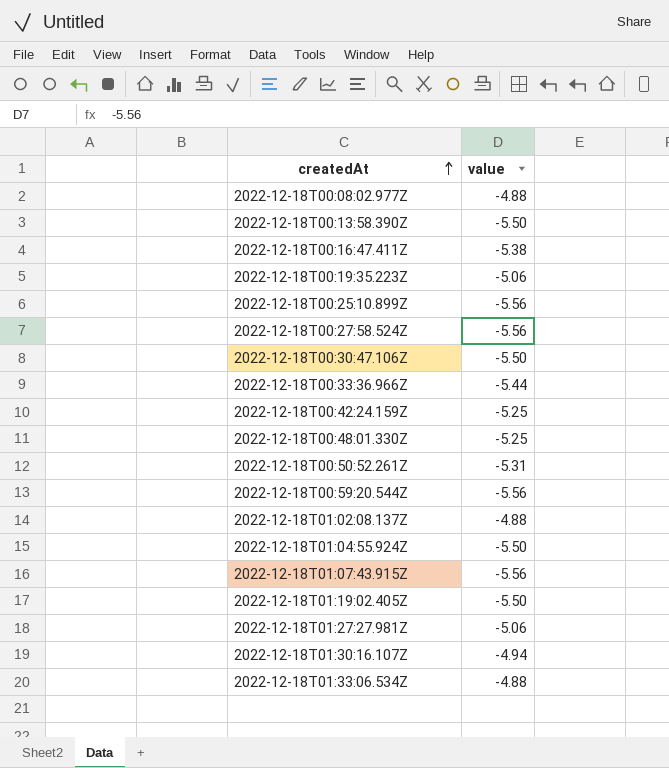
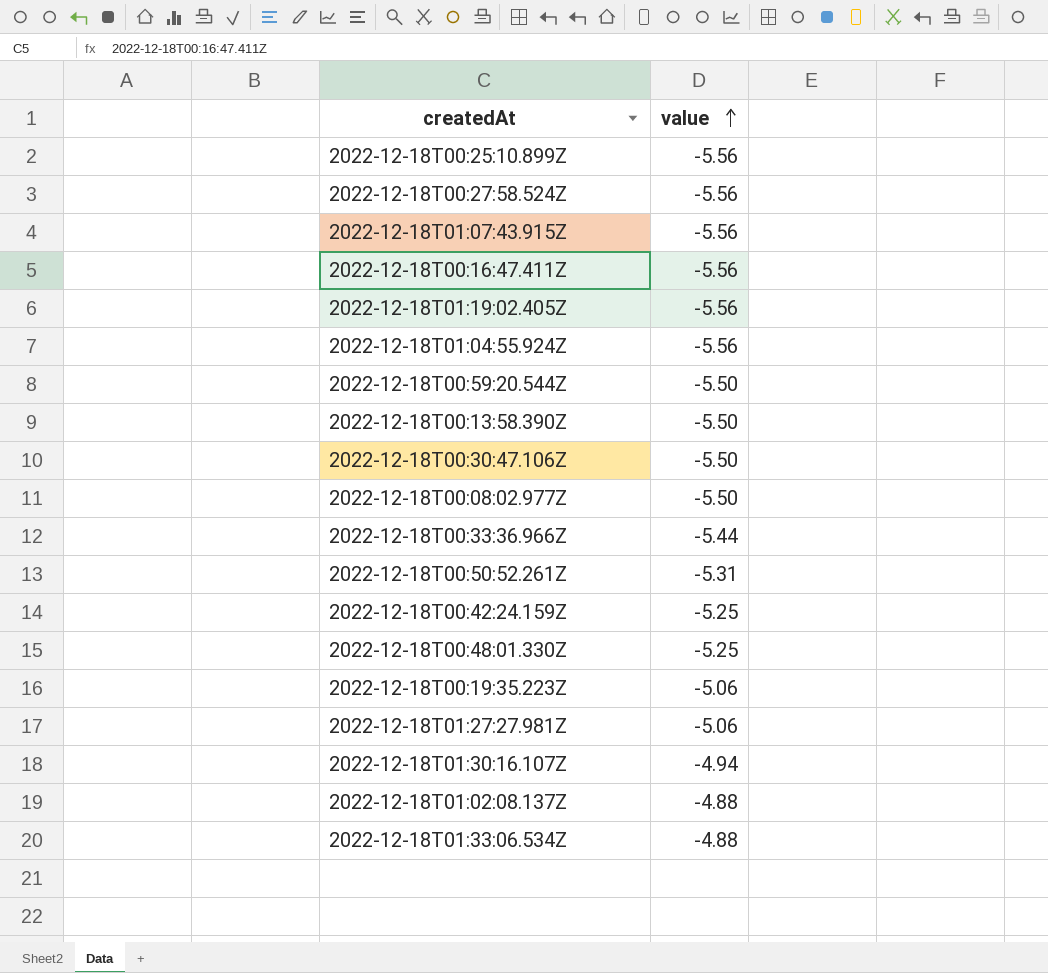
row order: createdAt ascending -> value ascending
2022-12-18T00:16:47.411Z | value: -5.38 -> -5.56
2022-12-18T01:19:02.405Z | value: -5.50 -> -5.56
2022-12-18T01:04:55.924Z | value: -5.50 -> -5.56
2022-12-18T00:59:20.544Z | value: -5.56 -> -5.50
2022-12-18T00:08:02.977Z | value: -4.88 -> -5.50

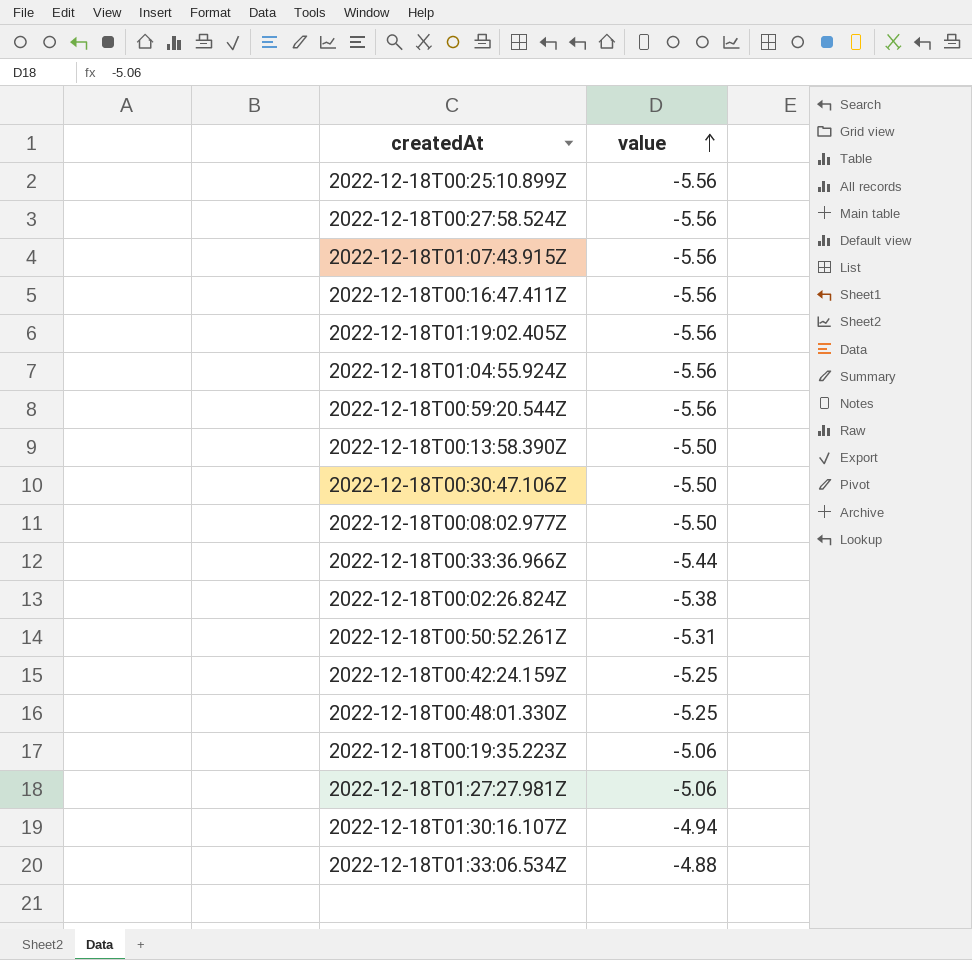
row 2022-12-18T01:02:08.137Z: -4.88 -> none
2022-12-18T00:59:20.544Z | value: -5.50 -> -5.56
row 2022-12-18T00:02:26.824Z: none -> -5.38

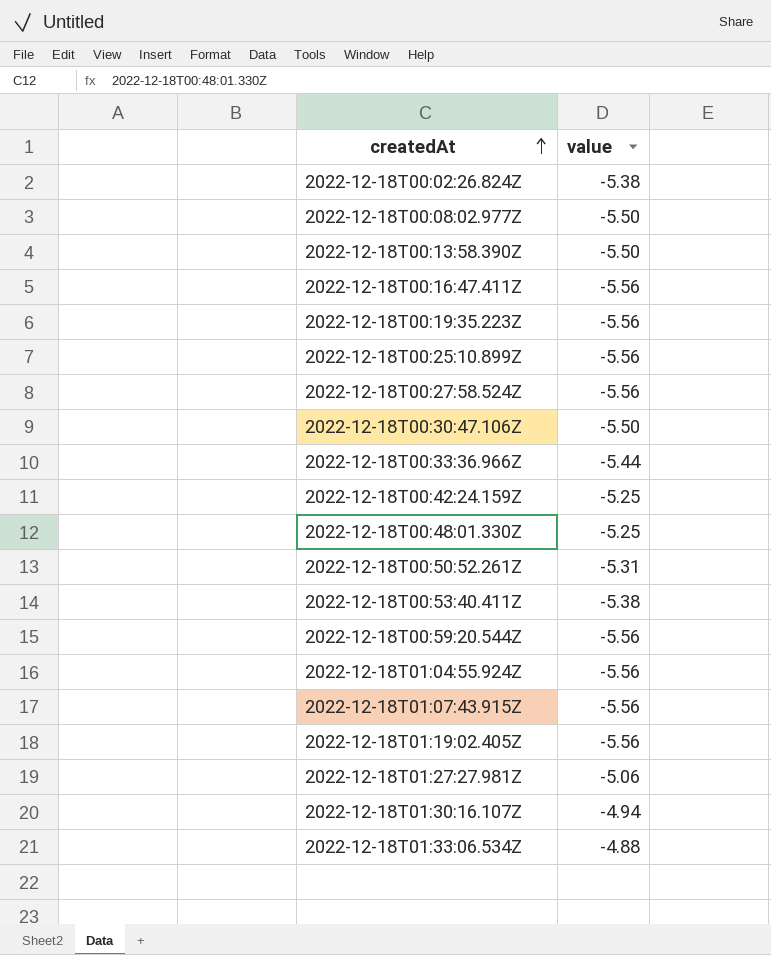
row order: value ascending -> createdAt ascending
2022-12-18T00:19:35.223Z | value: -5.06 -> -5.56
row 2022-12-18T00:53:40.411Z: none -> -5.38

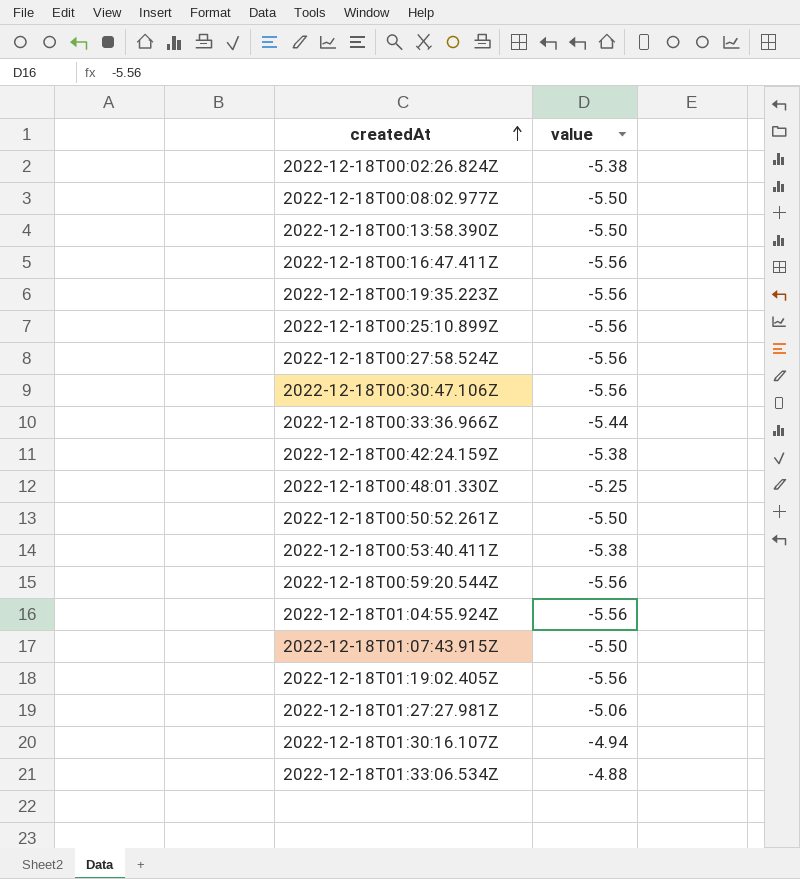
2022-12-18T00:30:47.106Z | value: -5.50 -> -5.56
2022-12-18T00:42:24.159Z | value: -5.25 -> -5.38
2022-12-18T00:50:52.261Z | value: -5.31 -> -5.50
2022-12-18T01:07:43.915Z | value: -5.56 -> -5.50

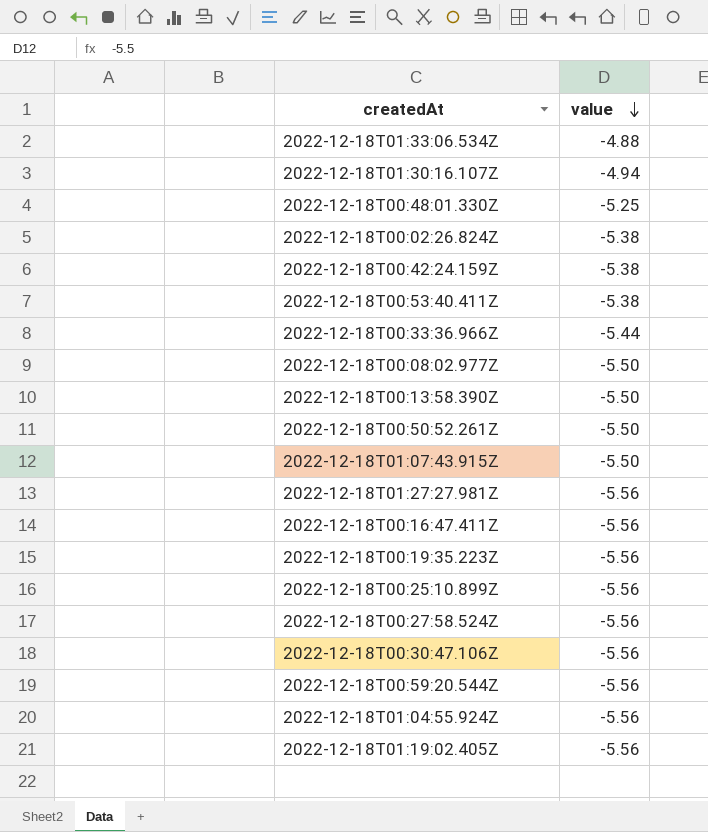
row order: createdAt ascending -> value descending
2022-12-18T01:27:27.981Z | value: -5.06 -> -5.56

